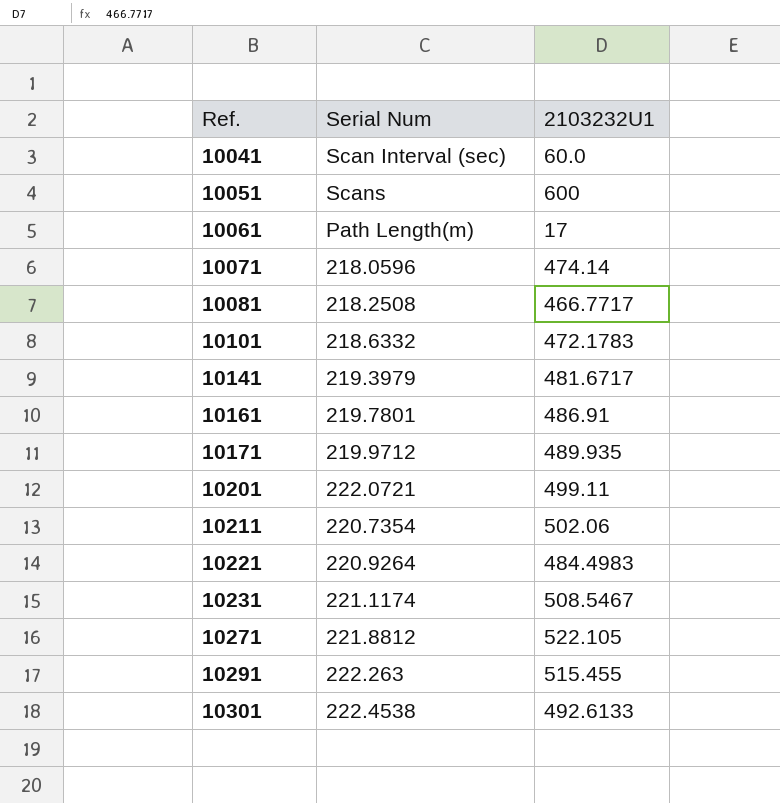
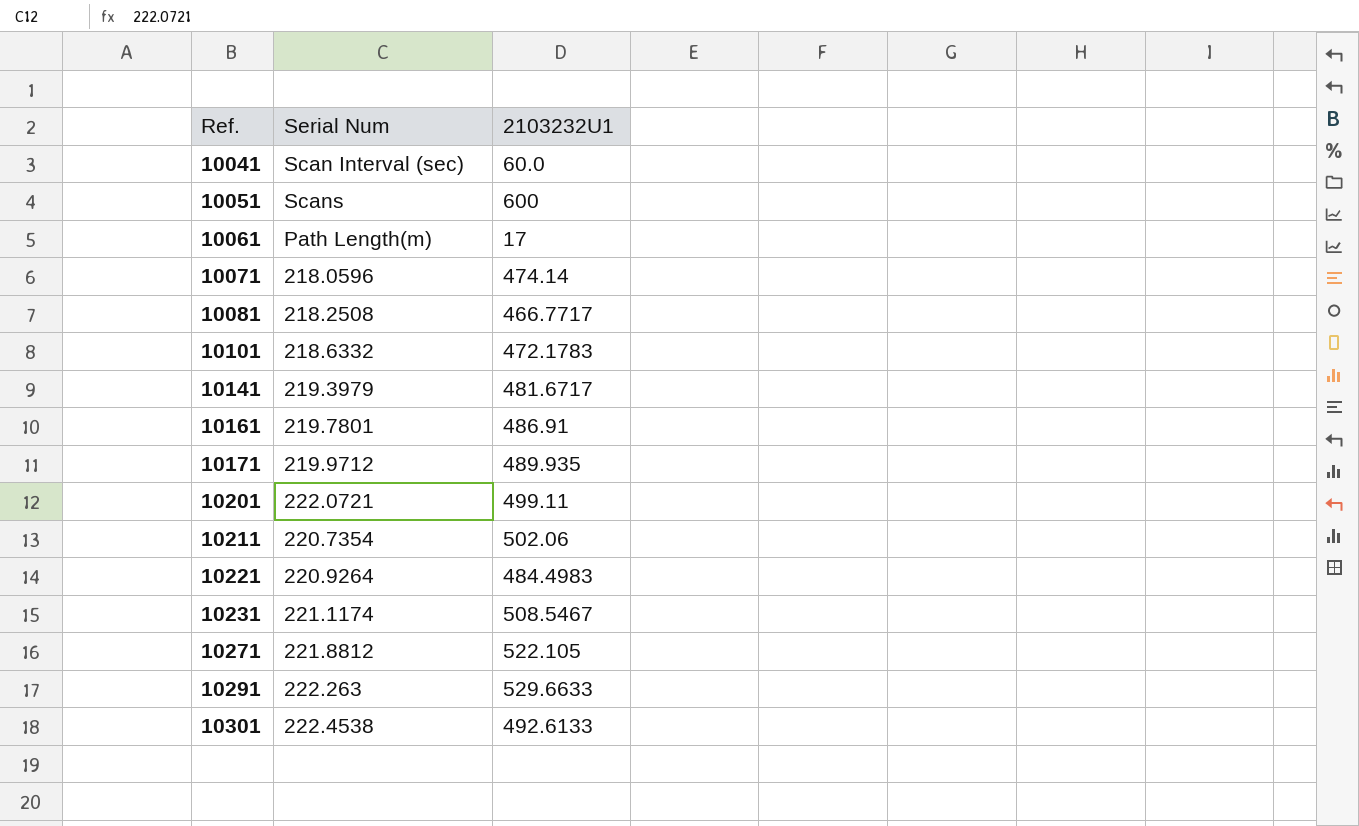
10291 | 2103232U1: 515.455 -> 529.6633

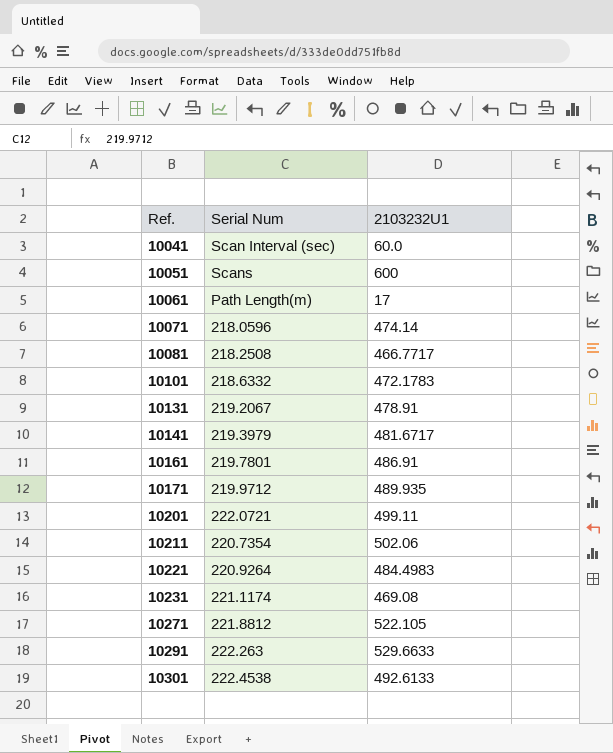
row 10131: none -> 219.2067 | 478.91
10231 | 2103232U1: 508.5467 -> 469.08

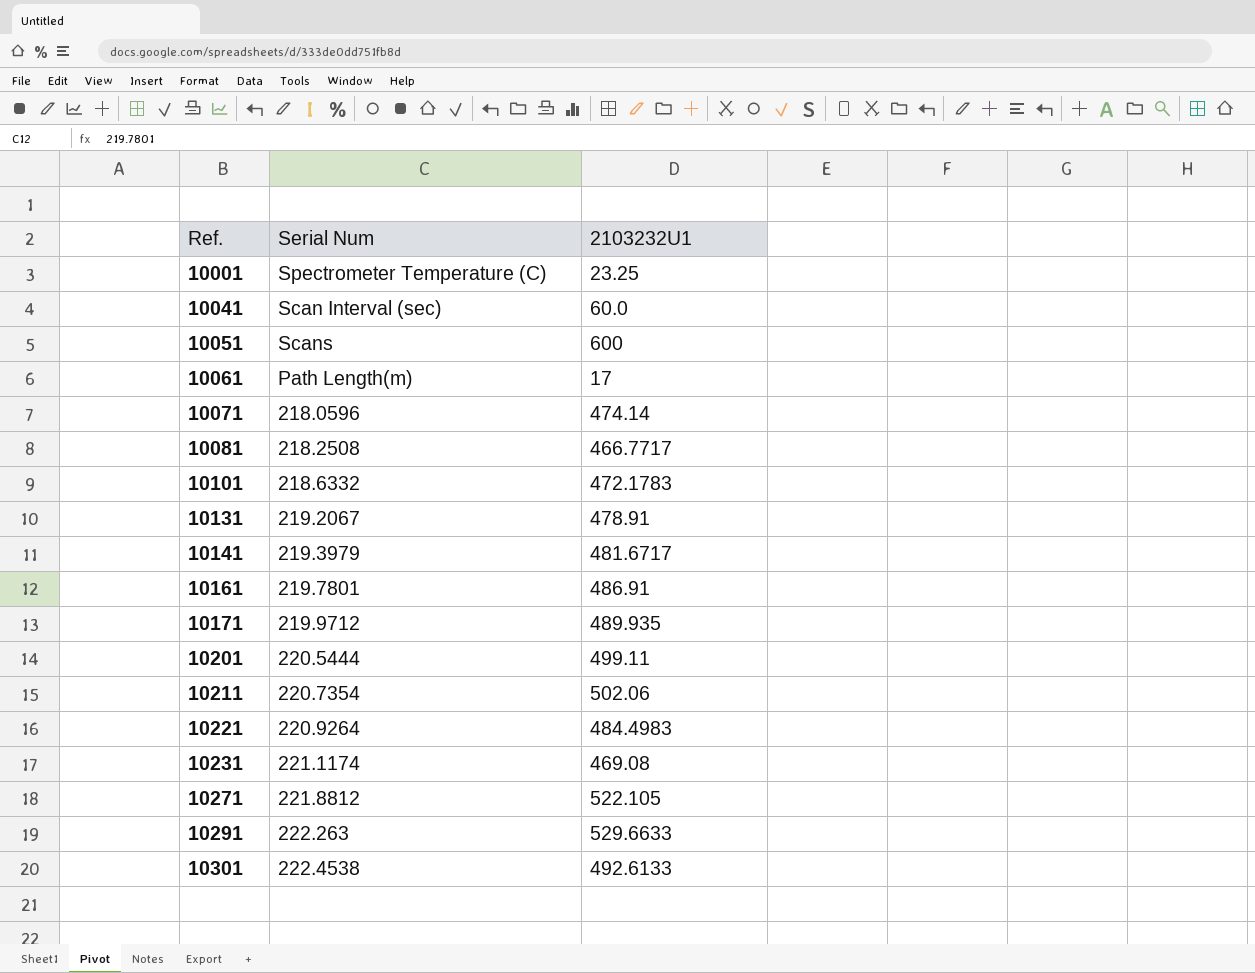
row 10001: none -> Spectrometer Temperature (C) | 23.25
10201 | Serial Num: 222.0721 -> 220.5444

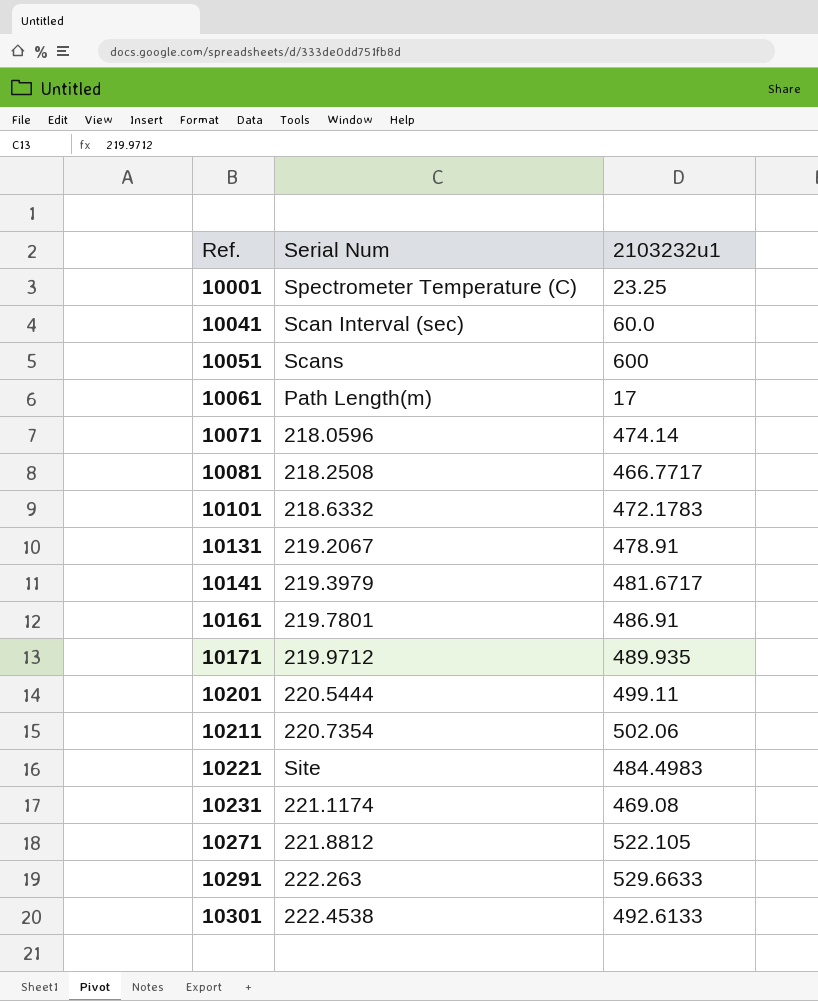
column name: 2103232U1 -> 2103232u1
10221 | Serial Num: 220.9264 -> Site

